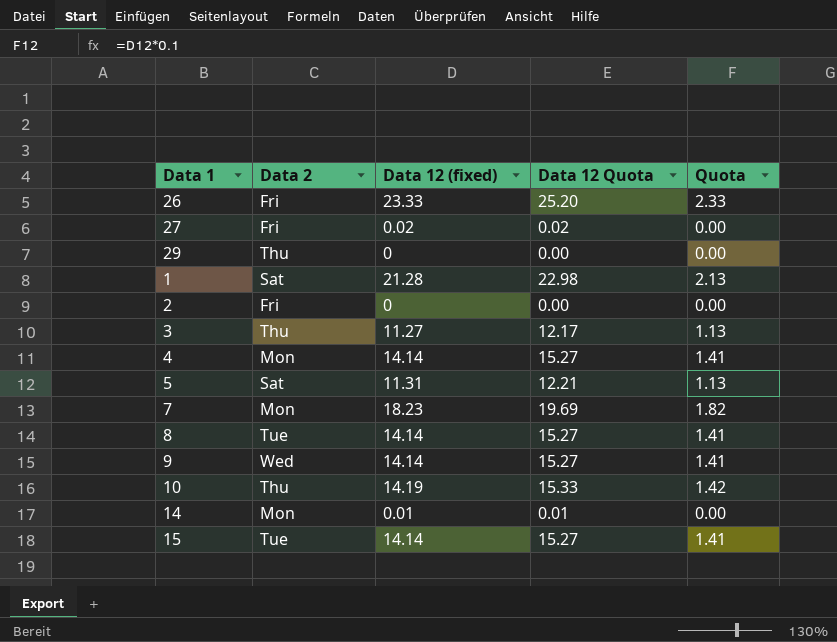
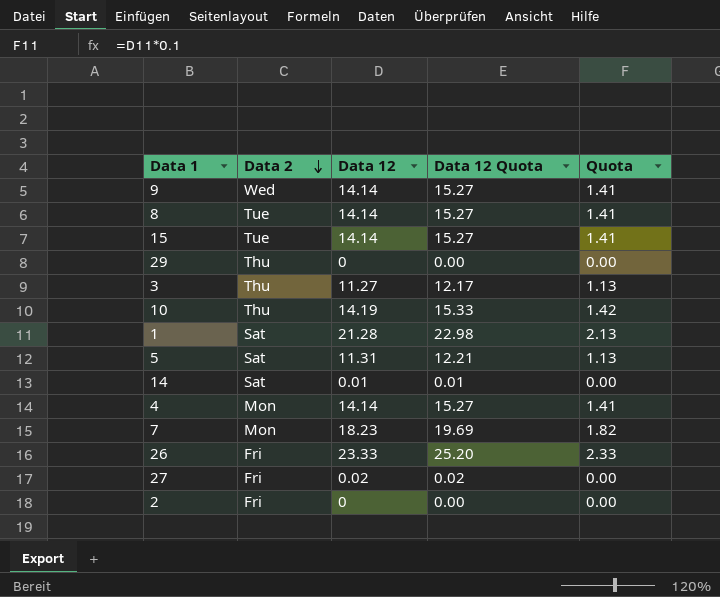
row order: none -> Data 2 descending
column name: Data 12 (fixed) -> Data 12
14 | Data 2: Mon -> Sat

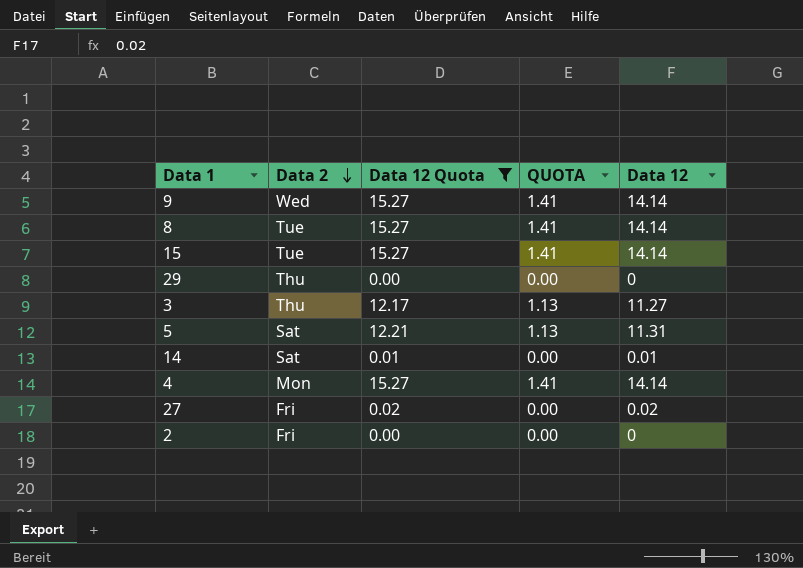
filter: none -> Data 12 Quota <= 15.27
column name: Quota -> QUOTA
column Data 12 | position: 3 -> 5

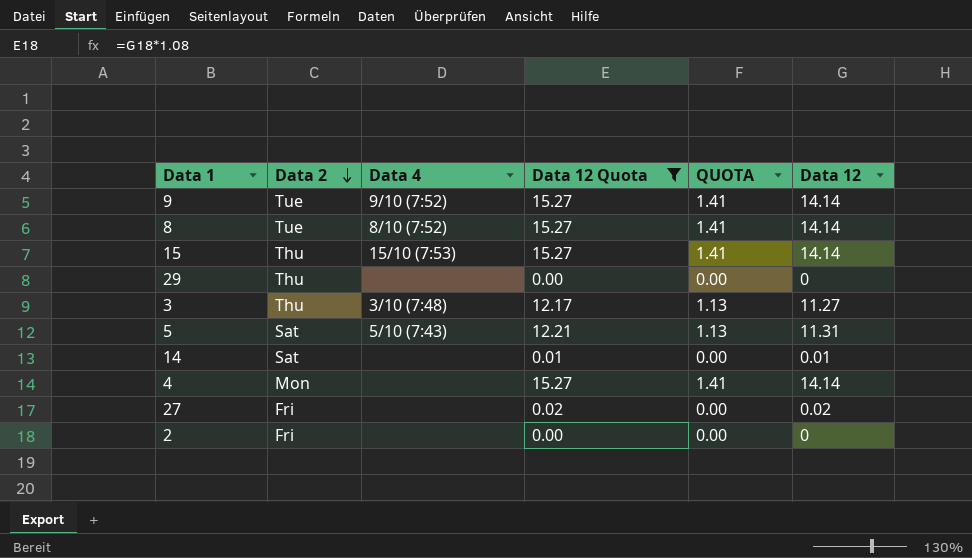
column Data 4 | position: none -> 3
9 | Data 2: Wed -> Tue
15 | Data 2: Tue -> Thu

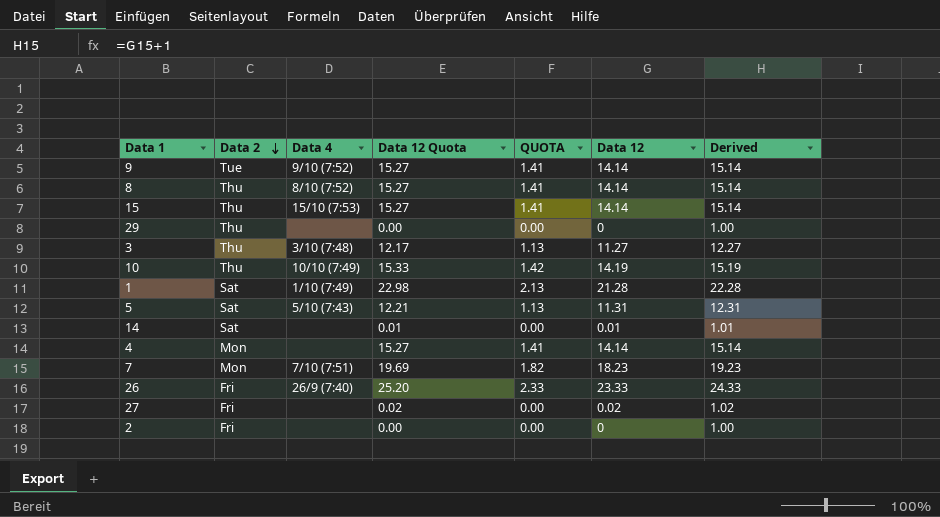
filter: Data 12 Quota <= 15.27 -> none
column Derived | formula: none -> [Data 12] + 1
8 | Data 2: Tue -> Thu

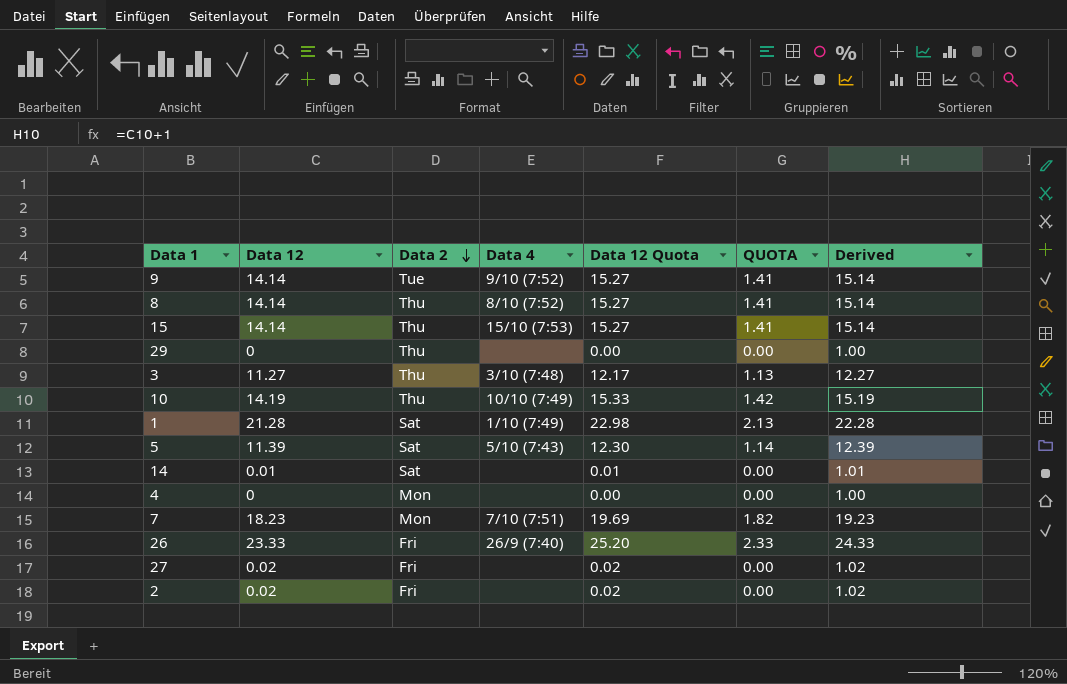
column Data 12 | position: 6 -> 2
5 | Data 12: 11.31 -> 11.39
5 | Data 12 Quota: 12.21 -> 12.30
5 | QUOTA: 1.13 -> 1.14
5 | Derived: 12.31 -> 12.39
4 | Data 12: 14.14 -> 0
4 | Data 12 Quota: 15.27 -> 0.00
4 | QUOTA: 1.41 -> 0.00
4 | Derived: 15.14 -> 1.00
2 | Data 12: 0 -> 0.02
2 | Data 12 Quota: 0.00 -> 0.02
2 | Derived: 1.00 -> 1.02

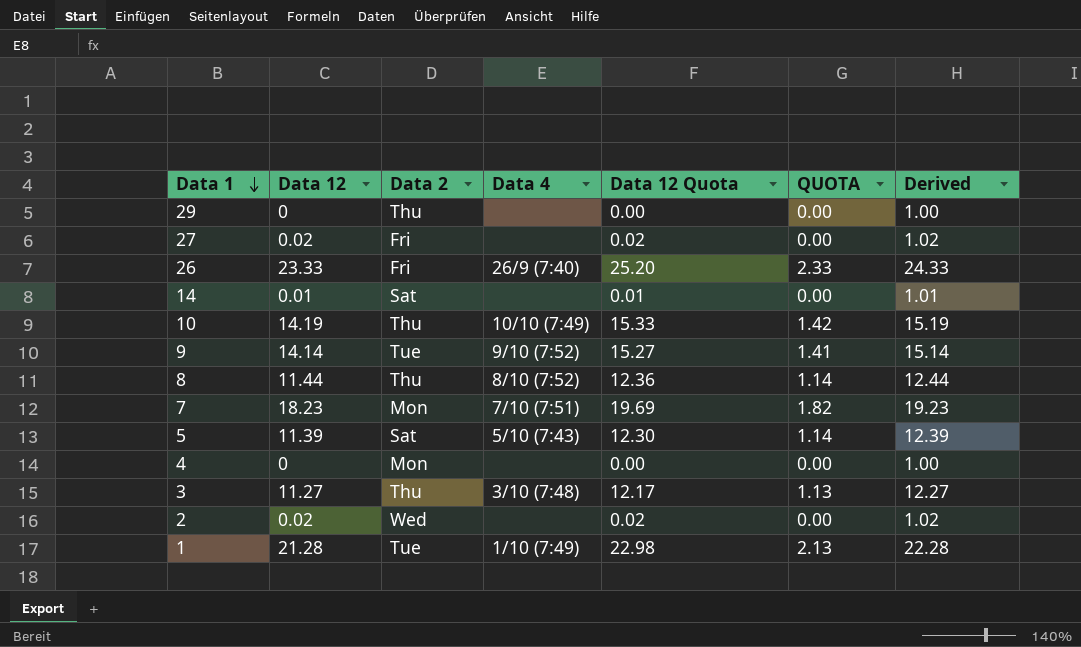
row order: Data 2 descending -> Data 1 descending
row 15: 14.14 | Thu | 15/10 (7:53) | 15.27 | 1.41 | 15.14 -> none
8 | Data 12: 14.14 -> 11.44
8 | Data 12 Quota: 15.27 -> 12.36
8 | QUOTA: 1.41 -> 1.14
8 | Derived: 15.14 -> 12.44
2 | Data 2: Fri -> Wed
1 | Data 2: Sat -> Tue

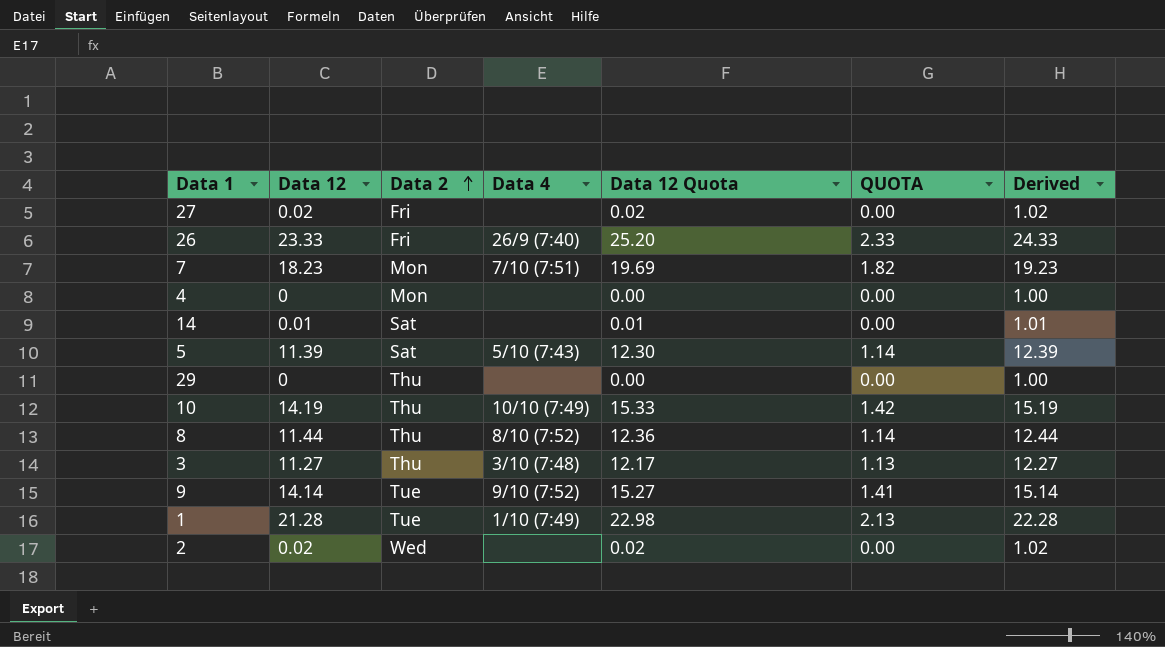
row order: Data 1 descending -> Data 2 ascending

